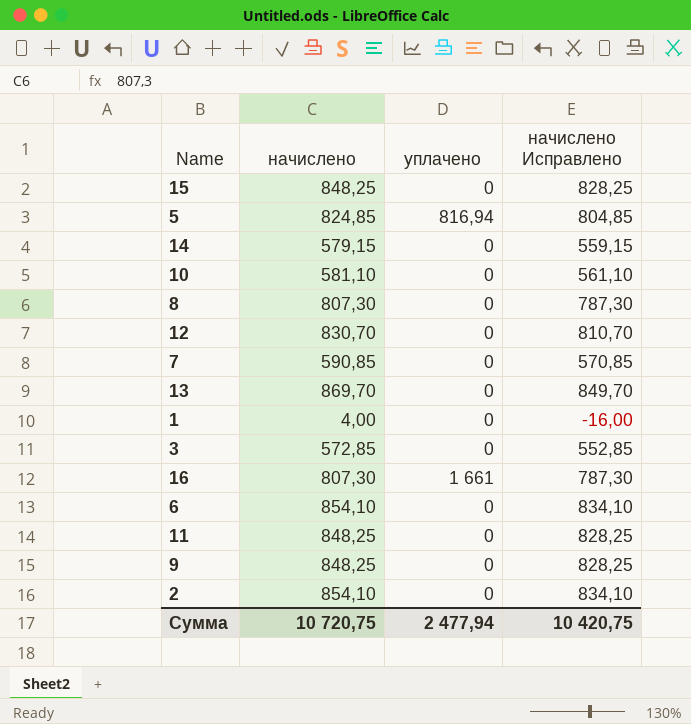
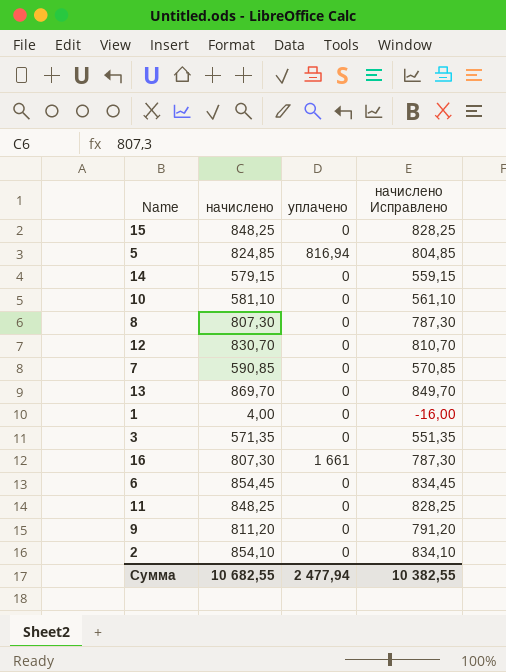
3 | начислено: 572,85 -> 571,35
3 | начислено Исправлено: 552,85 -> 551,35
6 | начислено: 854,10 -> 854,45
6 | начислено Исправлено: 834,10 -> 834,45
9 | начислено: 848,25 -> 811,20
9 | начислено Исправлено: 828,25 -> 791,20
Сумма | начислено: 10 720,75 -> 10 682,55
Сумма | начислено Исправлено: 10 420,75 -> 10 382,55

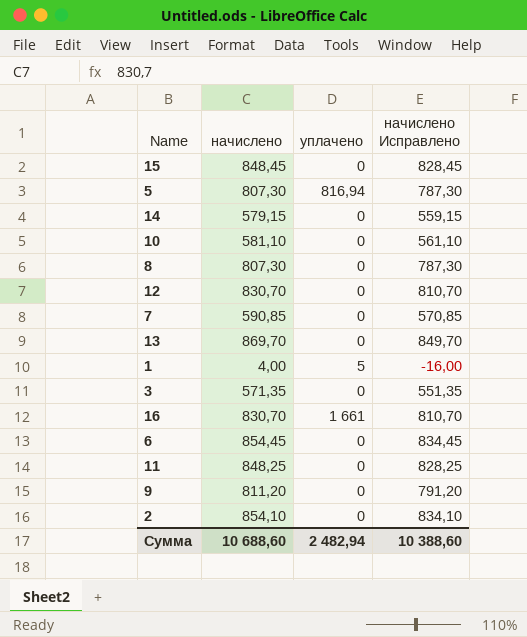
15 | начислено: 848,25 -> 848,45
15 | начислено Исправлено: 828,25 -> 828,45
5 | начислено: 824,85 -> 807,30
5 | начислено Исправлено: 804,85 -> 787,30
1 | уплачено: 0 -> 5
16 | начислено: 807,30 -> 830,70
16 | начислено Исправлено: 787,30 -> 810,70
Сумма | начислено: 10 682,55 -> 10 688,60
Сумма | уплачено: 2 477,94 -> 2 482,94
Сумма | начислено Исправлено: 10 382,55 -> 10 388,60

